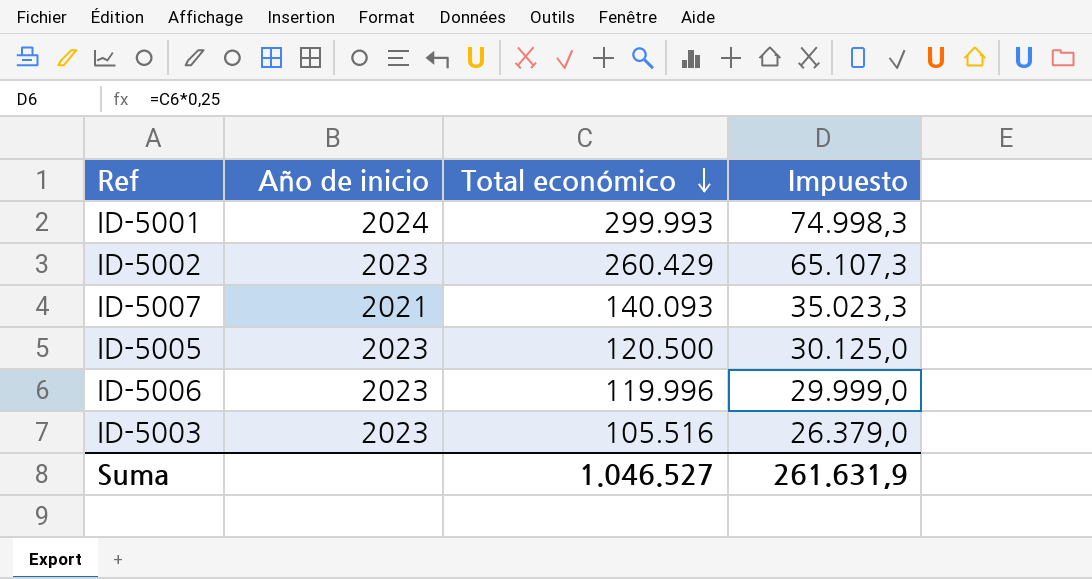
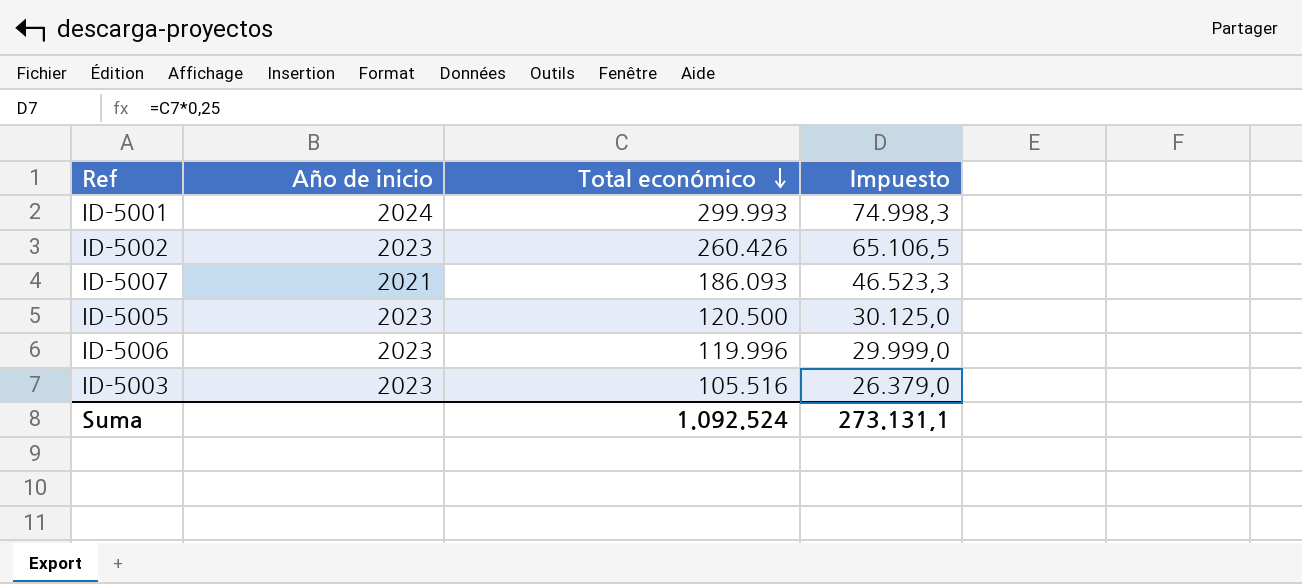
ID-5002 | Total económico: 260.429 -> 260.426
ID-5002 | Impuesto: 65.107,3 -> 65.106,5
ID-5007 | Total económico: 140.093 -> 186.093
ID-5007 | Impuesto: 35.023,3 -> 46.523,3
Suma | Total económico: 1.046.527 -> 1.092.524
Suma | Impuesto: 261.631,9 -> 273.131,1

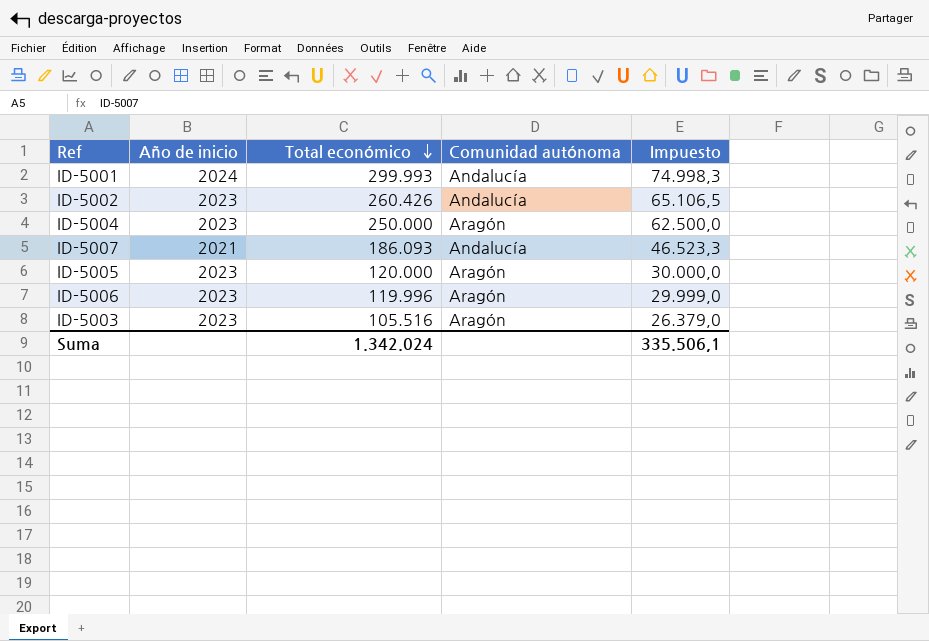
column Comunidad autónoma | position: none -> 4
row ID-5004: none -> 2023 | 250.000 | Aragón | 62.500,0
ID-5005 | Total económico: 120.500 -> 120.000
ID-5005 | Impuesto: 30.125,0 -> 30.000,0
Suma | Total económico: 1.092.524 -> 1.342.024
Suma | Impuesto: 273.131,1 -> 335.506,1

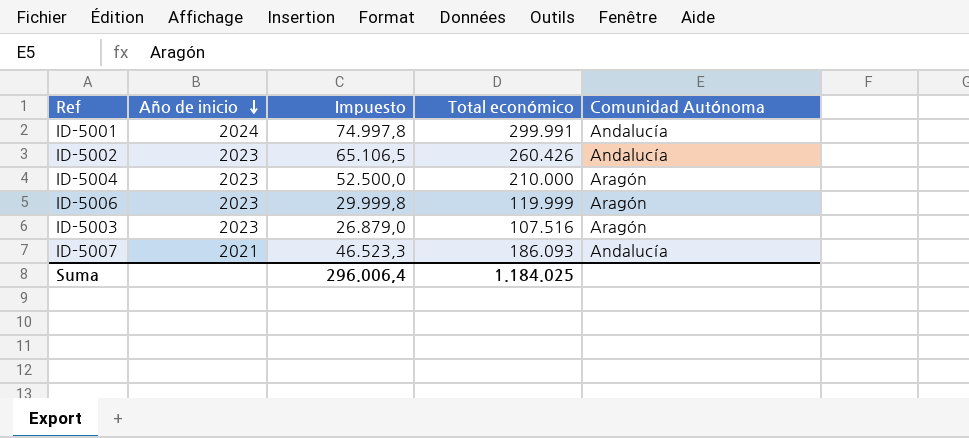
row order: Total económico descending -> Año de inicio descending
column Impuesto | position: 5 -> 3
column name: Comunidad autónoma -> Comunidad Autónoma
row ID-5005: 2023 | 120.000 | Aragón | 30.000,0 -> none
ID-5001 | Impuesto: 74.998,3 -> 74.997,8
ID-5001 | Total económico: 299.993 -> 299.991
ID-5004 | Impuesto: 62.500,0 -> 52.500,0
ID-5004 | Total económico: 250.000 -> 210.000
ID-5006 | Impuesto: 29.999,0 -> 29.999,8
ID-5006 | Total económico: 119.996 -> 119.999
ID-5003 | Impuesto: 26.379,0 -> 26.879,0
ID-5003 | Total económico: 105.516 -> 107.516
Suma | Impuesto: 335.506,1 -> 296.006,4
Suma | Total económico: 1.342.024 -> 1.184.025

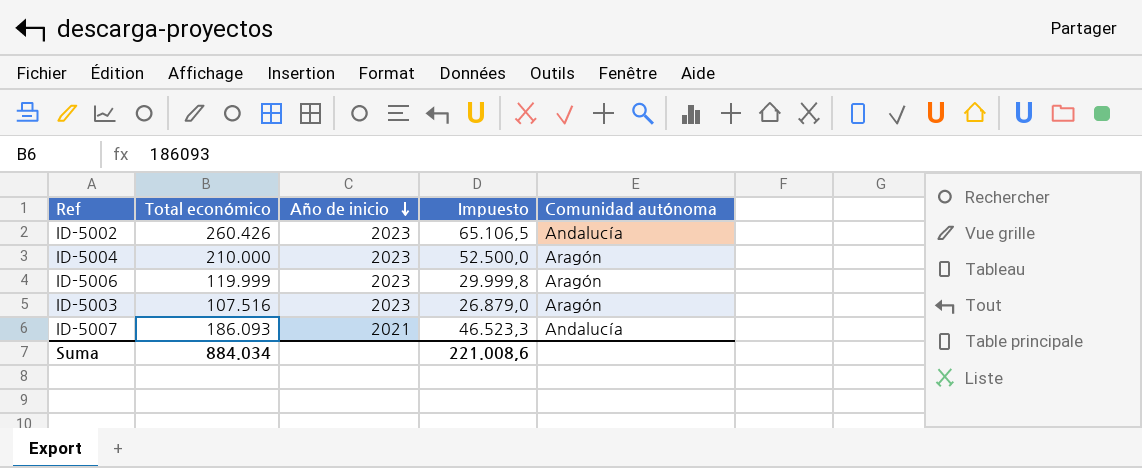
column Total económico | position: 4 -> 2
column name: Comunidad Autónoma -> Comunidad autónoma
row ID-5001: 2024 | 74.997,8 | 299.991 | Andalucía -> none
Suma | Total económico: 1.184.025 -> 884.034
Suma | Impuesto: 296.006,4 -> 221.008,6

